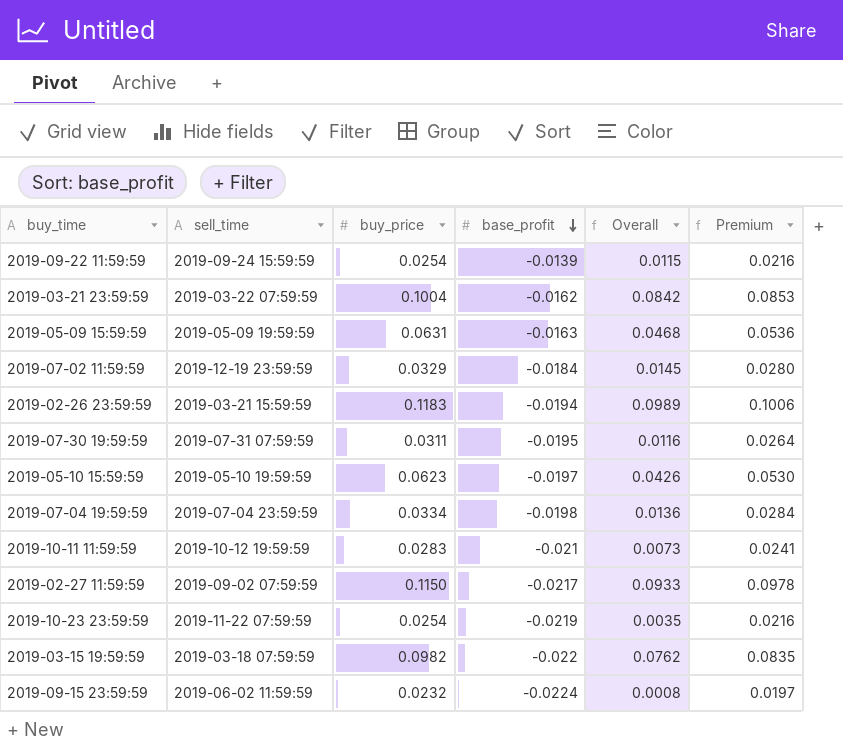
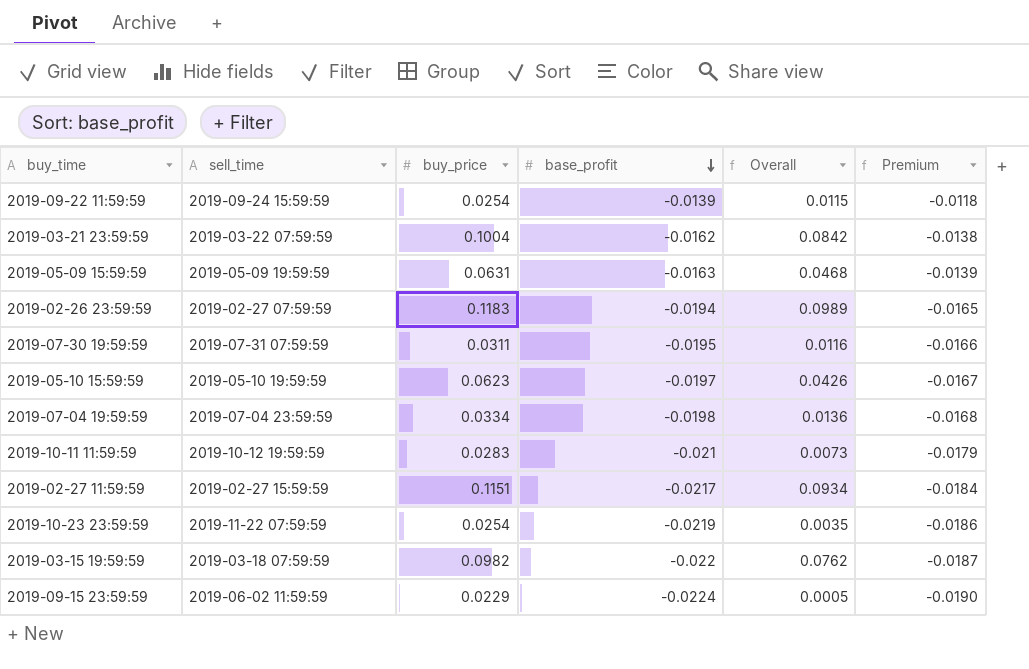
column Premium | formula: [buy_price] * 0.85 -> [base_profit] * 0.85
row 2019-07-02 11:59:59: 2019-12-19 23:59:59 | 0.0329 | -0.0184 | 0.0145 | 0.0280 -> none
2019-02-26 23:59:59 | sell_time: 2019-03-21 15:59:59 -> 2019-02-27 07:59:59
2019-02-27 11:59:59 | sell_time: 2019-09-02 07:59:59 -> 2019-02-27 15:59:59
2019-02-27 11:59:59 | buy_price: 0.1150 -> 0.1151
2019-02-27 11:59:59 | Overall: 0.0933 -> 0.0934
2019-09-15 23:59:59 | buy_price: 0.0232 -> 0.0229
2019-09-15 23:59:59 | Overall: 0.0008 -> 0.0005

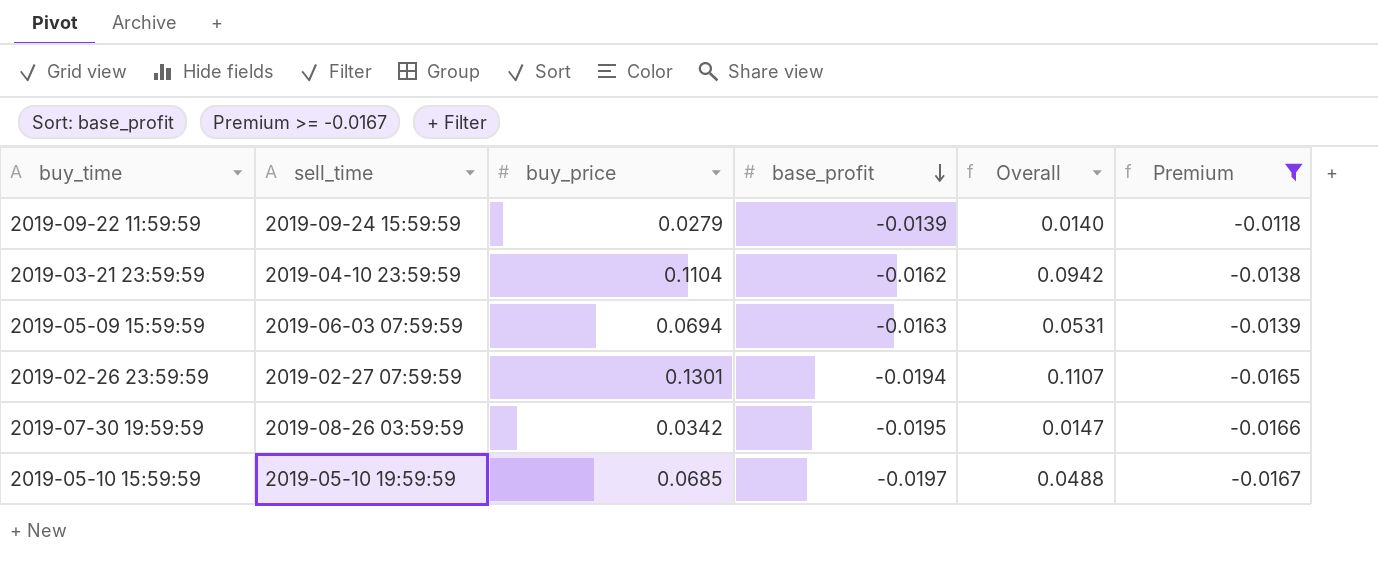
filter: none -> Premium >= -0.0167
2019-09-22 11:59:59 | buy_price: 0.0254 -> 0.0279
2019-09-22 11:59:59 | Overall: 0.0115 -> 0.0140
2019-03-21 23:59:59 | sell_time: 2019-03-22 07:59:59 -> 2019-04-10 23:59:59
2019-03-21 23:59:59 | buy_price: 0.1004 -> 0.1104
2019-03-21 23:59:59 | Overall: 0.0842 -> 0.0942
2019-05-09 15:59:59 | sell_time: 2019-05-09 19:59:59 -> 2019-06-03 07:59:59
2019-05-09 15:59:59 | buy_price: 0.0631 -> 0.0694
2019-05-09 15:59:59 | Overall: 0.0468 -> 0.0531
2019-02-26 23:59:59 | buy_price: 0.1183 -> 0.1301
2019-02-26 23:59:59 | Overall: 0.0989 -> 0.1107
2019-07-30 19:59:59 | sell_time: 2019-07-31 07:59:59 -> 2019-08-26 03:59:59
2019-07-30 19:59:59 | buy_price: 0.0311 -> 0.0342
2019-07-30 19:59:59 | Overall: 0.0116 -> 0.0147
2019-05-10 15:59:59 | buy_price: 0.0623 -> 0.0685
2019-05-10 15:59:59 | Overall: 0.0426 -> 0.0488

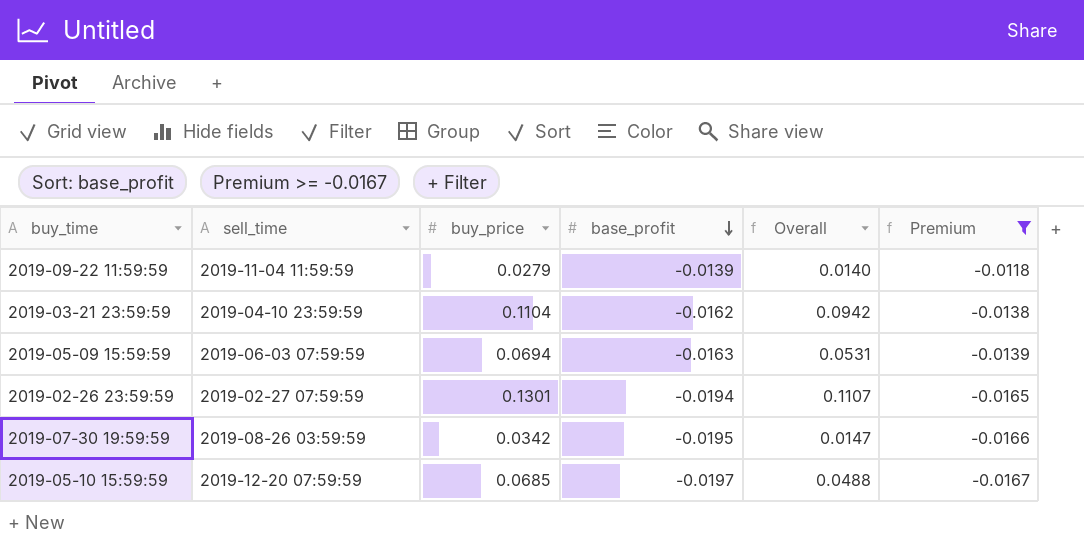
2019-09-22 11:59:59 | sell_time: 2019-09-24 15:59:59 -> 2019-11-04 11:59:59
2019-05-10 15:59:59 | sell_time: 2019-05-10 19:59:59 -> 2019-12-20 07:59:59

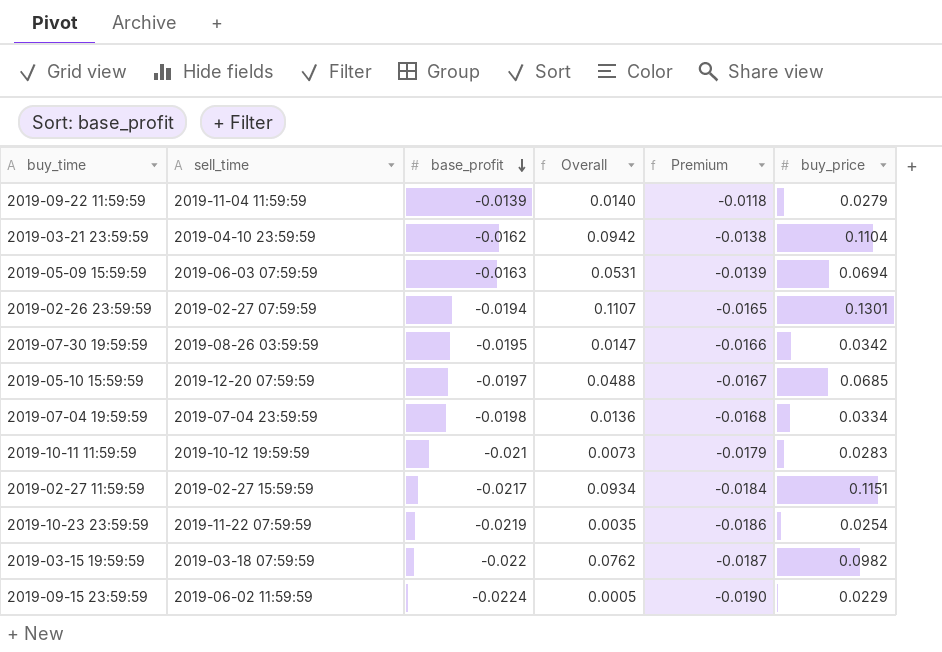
filter: Premium >= -0.0167 -> none
column buy_price | position: 3 -> 6

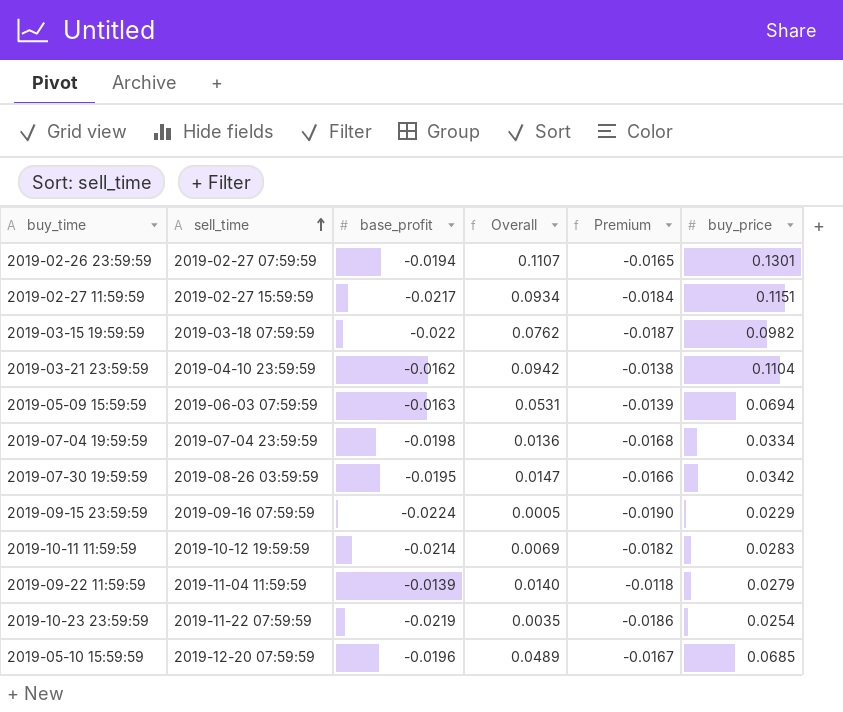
row order: base_profit descending -> sell_time ascending
2019-09-15 23:59:59 | sell_time: 2019-06-02 11:59:59 -> 2019-09-16 07:59:59
2019-10-11 11:59:59 | base_profit: -0.021 -> -0.0214
2019-10-11 11:59:59 | Overall: 0.0073 -> 0.0069
2019-10-11 11:59:59 | Premium: -0.0179 -> -0.0182
2019-05-10 15:59:59 | base_profit: -0.0197 -> -0.0196
2019-05-10 15:59:59 | Overall: 0.0488 -> 0.0489

